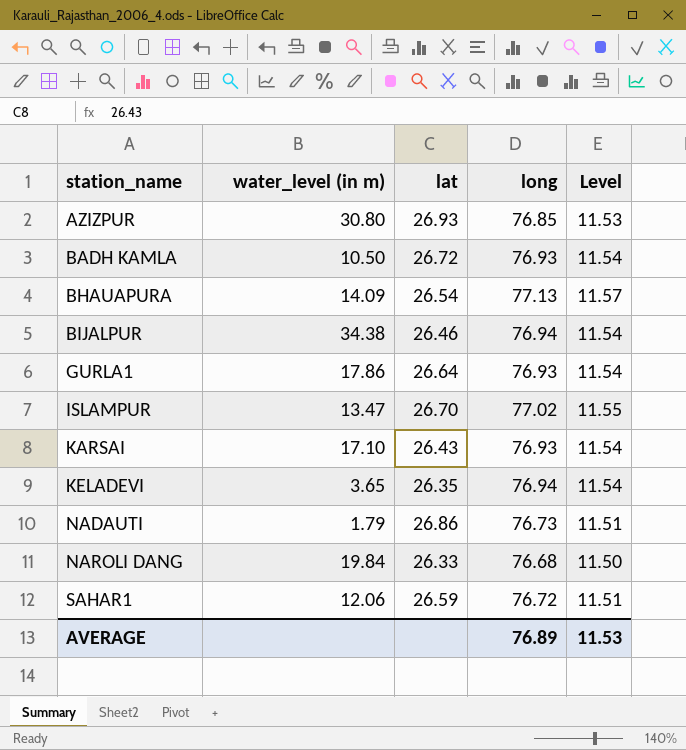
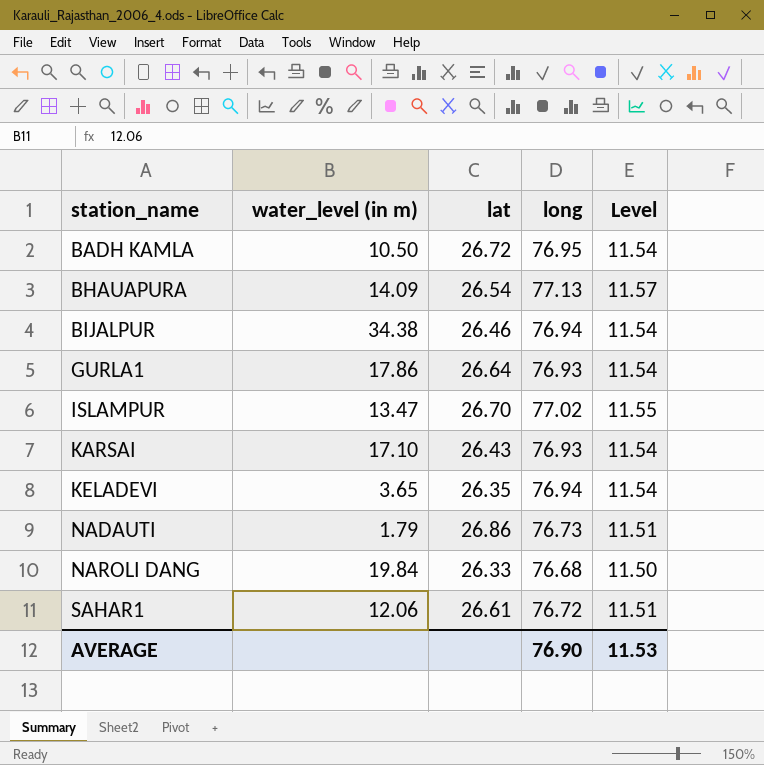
row AZIZPUR: 30.80 | 26.93 | 76.85 | 11.53 -> none
BADH KAMLA | long: 76.93 -> 76.95
SAHAR1 | lat: 26.59 -> 26.61
AVERAGE | long: 76.89 -> 76.90

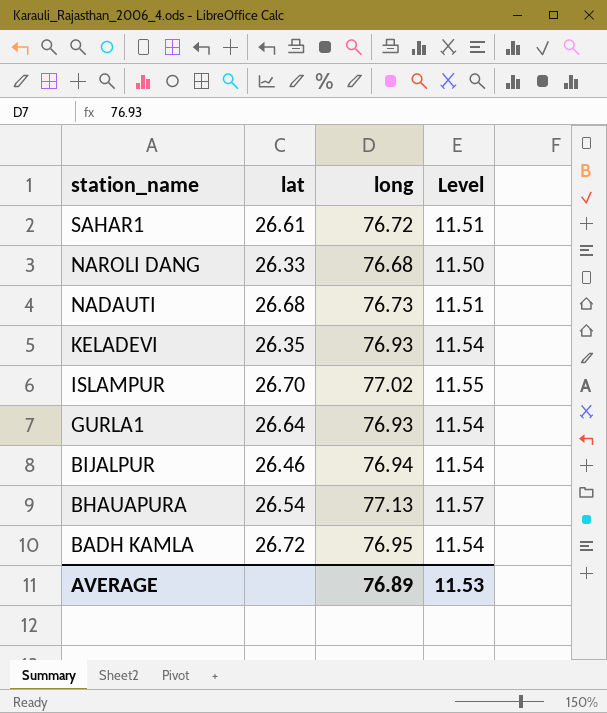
row order: station_name ascending -> station_name descending
column water_level (in m) | position: 2 -> none
row KARSAI: 17.10 | 26.43 | 76.93 | 11.54 -> none
NADAUTI | lat: 26.86 -> 26.68
KELADEVI | long: 76.94 -> 76.93
AVERAGE | long: 76.90 -> 76.89

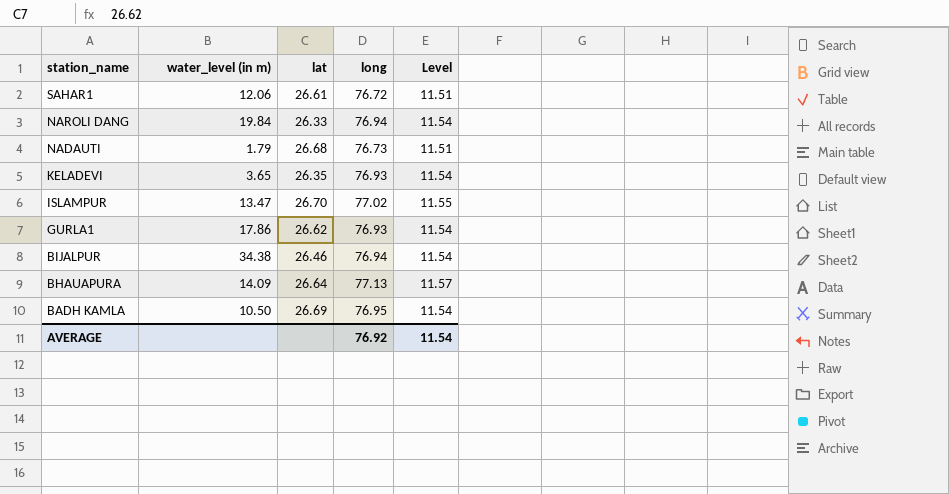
column water_level (in m) | position: none -> 2
NAROLI DANG | long: 76.68 -> 76.94
NAROLI DANG | Level: 11.50 -> 11.54
GURLA1 | lat: 26.64 -> 26.62
BHAUAPURA | lat: 26.54 -> 26.64
BADH KAMLA | lat: 26.72 -> 26.69
AVERAGE | long: 76.89 -> 76.92
AVERAGE | Level: 11.53 -> 11.54

